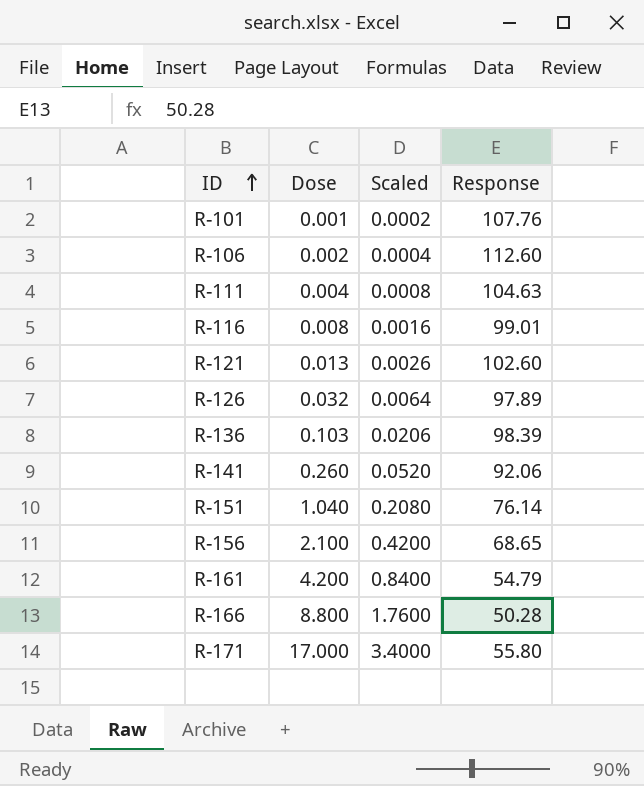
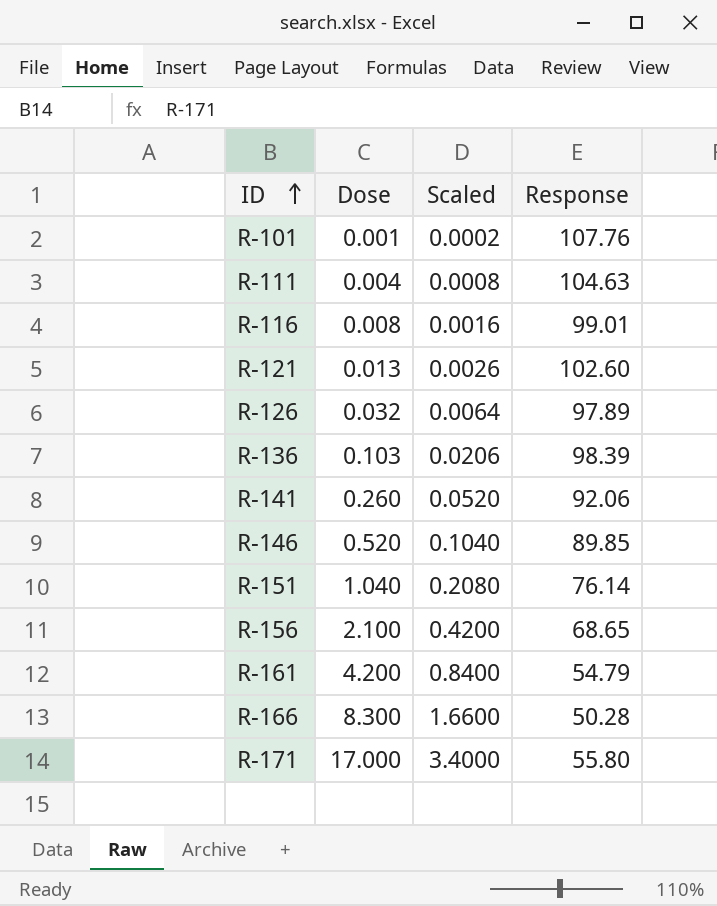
row R-106: 0.002 | 0.0004 | 112.60 -> none
row R-146: none -> 0.520 | 0.1040 | 89.85
R-166 | Dose: 8.800 -> 8.300
R-166 | Scaled: 1.7600 -> 1.6600

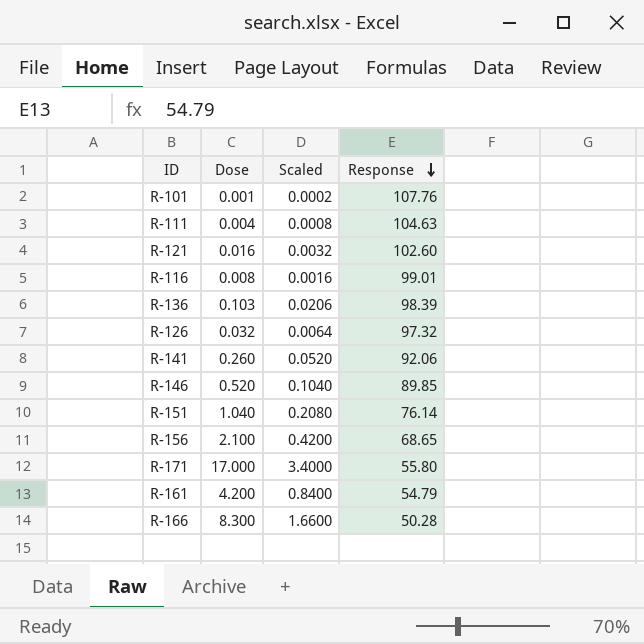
row order: ID ascending -> Response descending
R-121 | Dose: 0.013 -> 0.016
R-121 | Scaled: 0.0026 -> 0.0032
R-126 | Response: 97.89 -> 97.32

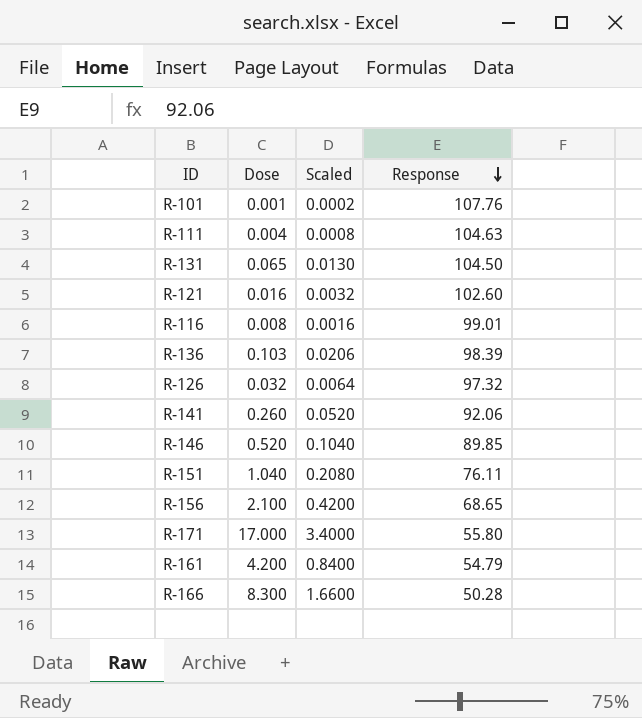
row R-131: none -> 0.065 | 0.0130 | 104.50
R-151 | Response: 76.14 -> 76.11

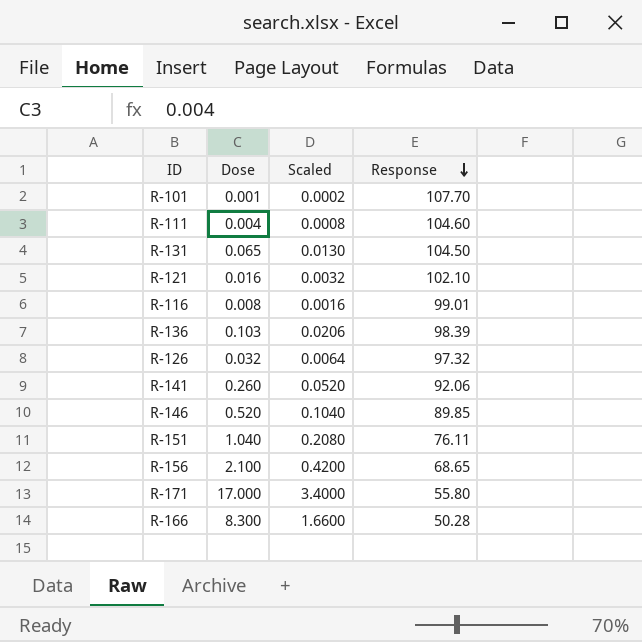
row R-161: 4.200 | 0.8400 | 54.79 -> none
R-101 | Response: 107.76 -> 107.70
R-111 | Response: 104.63 -> 104.60
R-121 | Response: 102.60 -> 102.10

